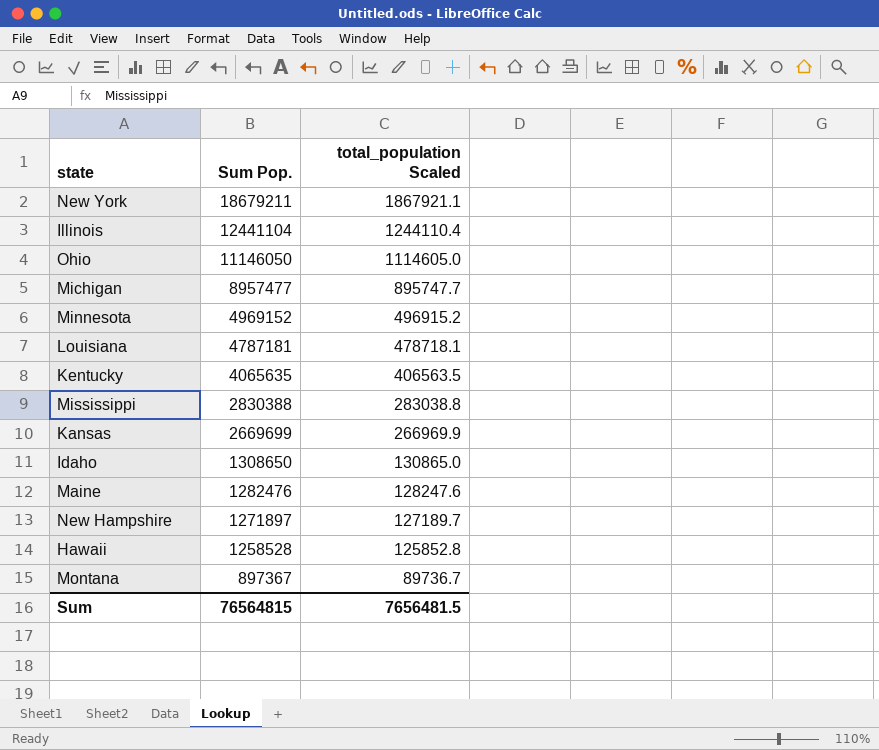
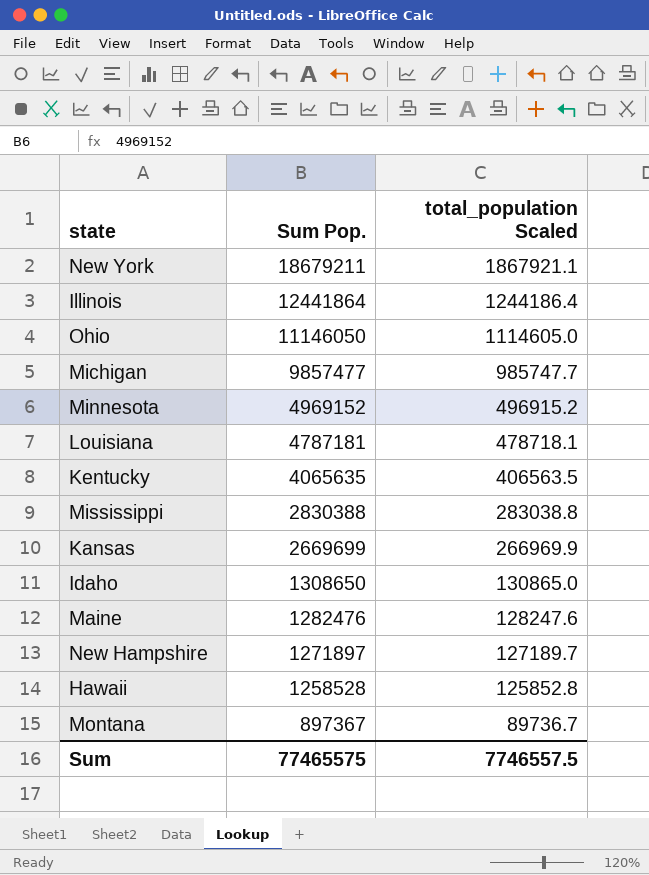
Illinois | Sum Pop.: 12441104 -> 12441864
Illinois | total_population Scaled: 1244110.4 -> 1244186.4
Michigan | Sum Pop.: 8957477 -> 9857477
Michigan | total_population Scaled: 895747.7 -> 985747.7
Sum | Sum Pop.: 76564815 -> 77465575
Sum | total_population Scaled: 7656481.5 -> 7746557.5

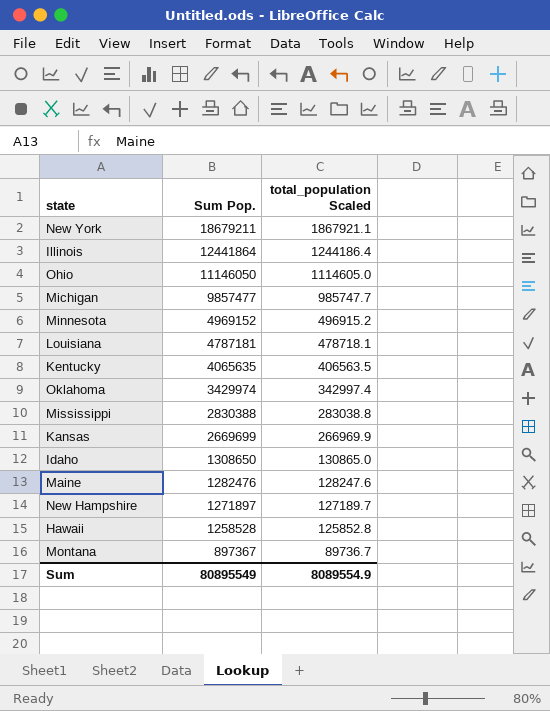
row Oklahoma: none -> 3429974 | 342997.4
Sum | Sum Pop.: 77465575 -> 80895549
Sum | total_population Scaled: 7746557.5 -> 8089554.9

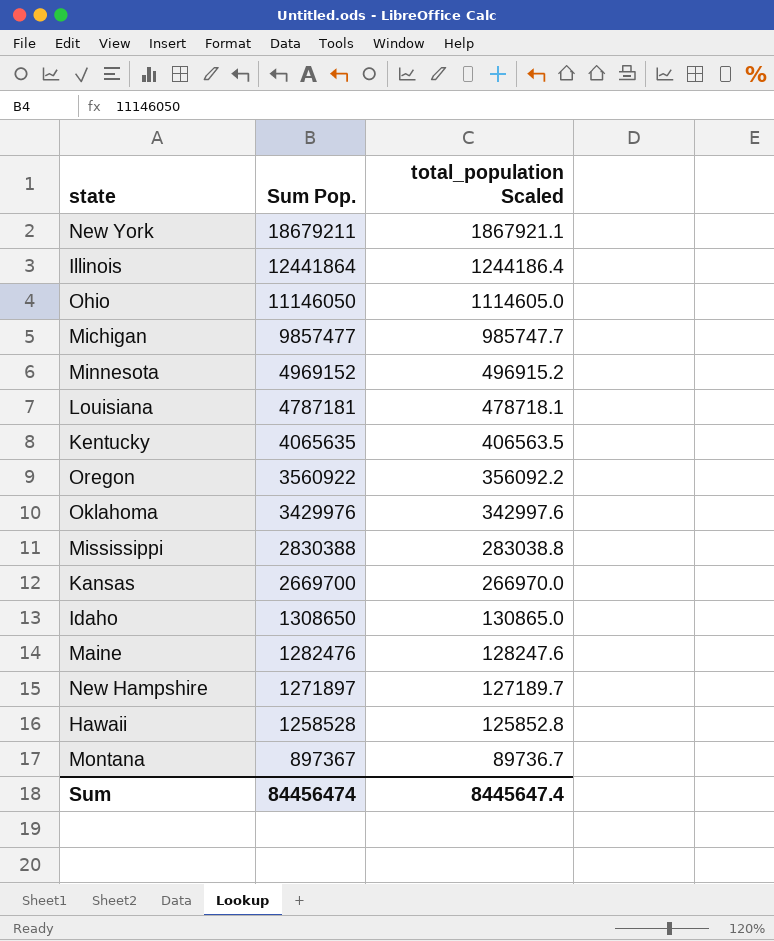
row Oregon: none -> 3560922 | 356092.2
Oklahoma | Sum Pop.: 3429974 -> 3429976
Oklahoma | total_population Scaled: 342997.4 -> 342997.6
Kansas | Sum Pop.: 2669699 -> 2669700
Kansas | total_population Scaled: 266969.9 -> 266970.0
Sum | Sum Pop.: 80895549 -> 84456474
Sum | total_population Scaled: 8089554.9 -> 8445647.4

